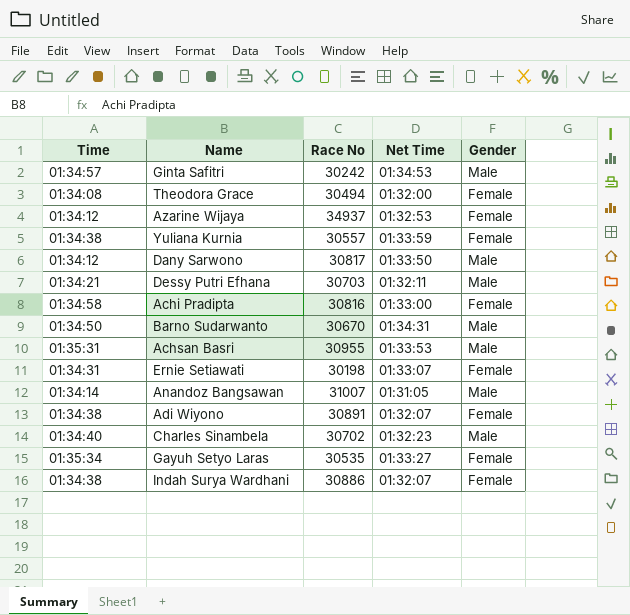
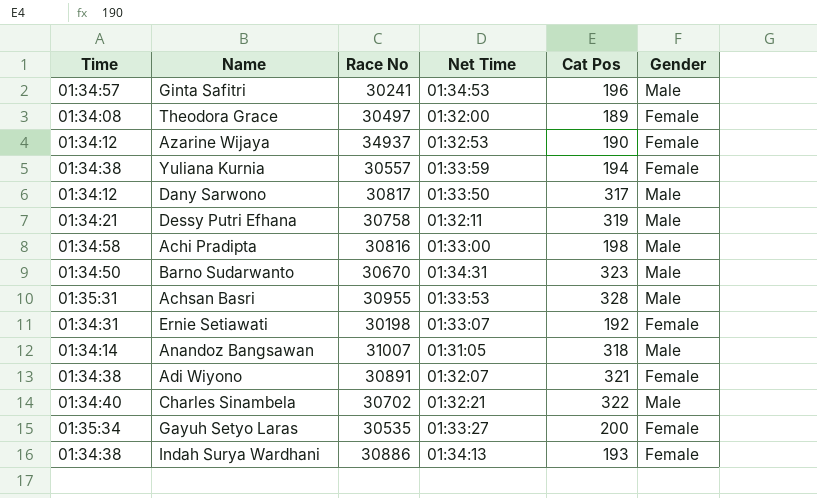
column Cat Pos | position: none -> 5
Ginta Safitri | Race No: 30242 -> 30241
Theodora Grace | Race No: 30494 -> 30497
Dessy Putri Efhana | Race No: 30703 -> 30758
Achi Pradipta | Gender: Female -> Male
Charles Sinambela | Net Time: 01:32:23 -> 01:32:21
Indah Surya Wardhani | Net Time: 01:32:07 -> 01:34:13

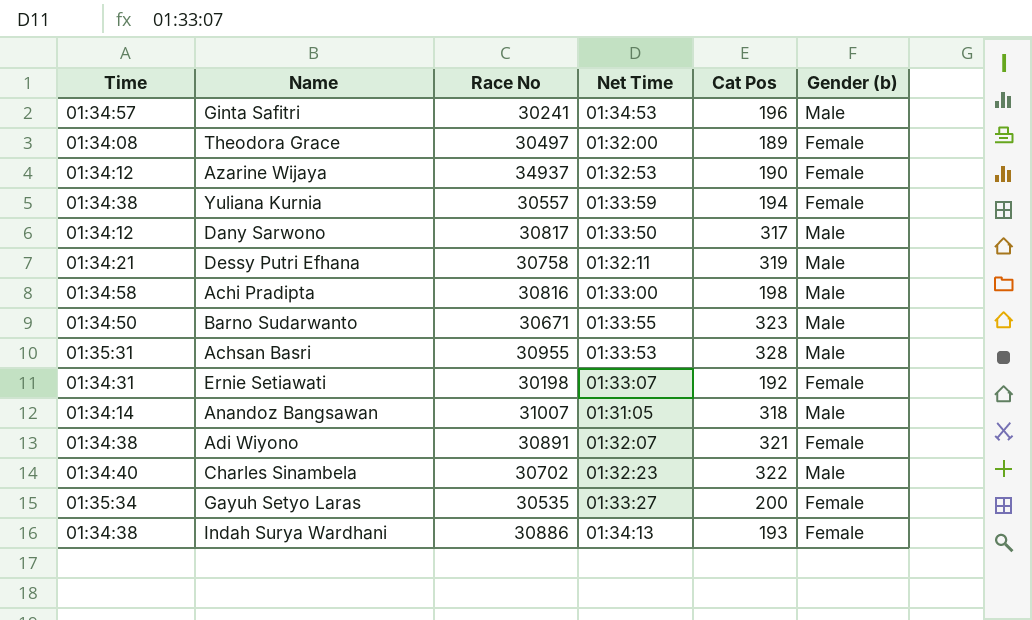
column name: Gender -> Gender (b)
Barno Sudarwanto | Race No: 30670 -> 30671
Barno Sudarwanto | Net Time: 01:34:31 -> 01:33:55
Charles Sinambela | Net Time: 01:32:21 -> 01:32:23

